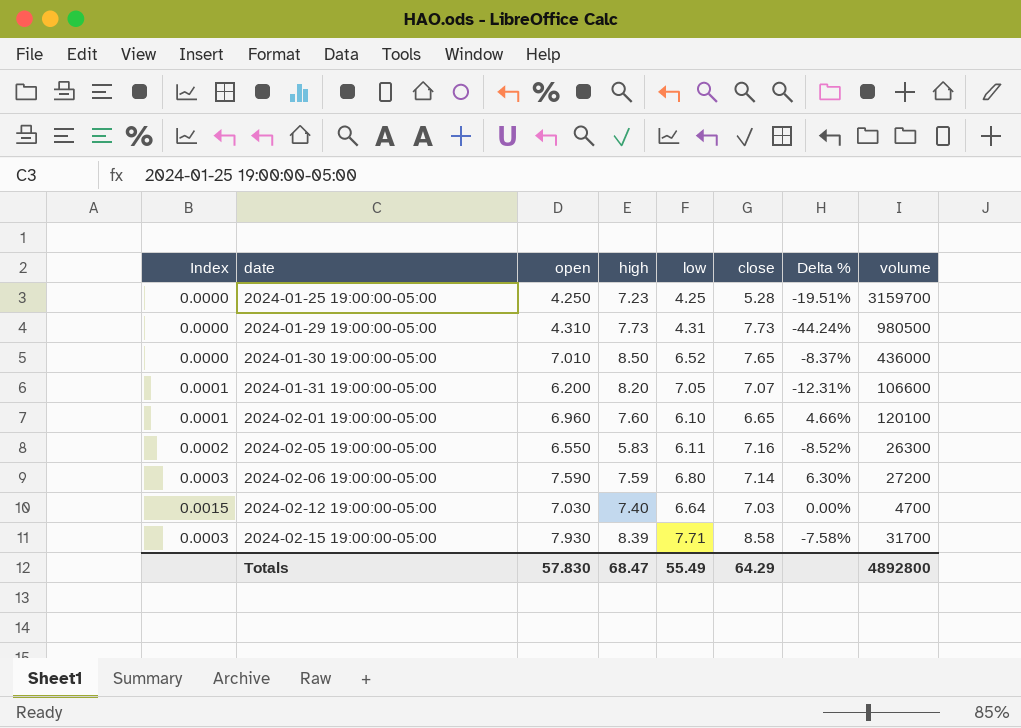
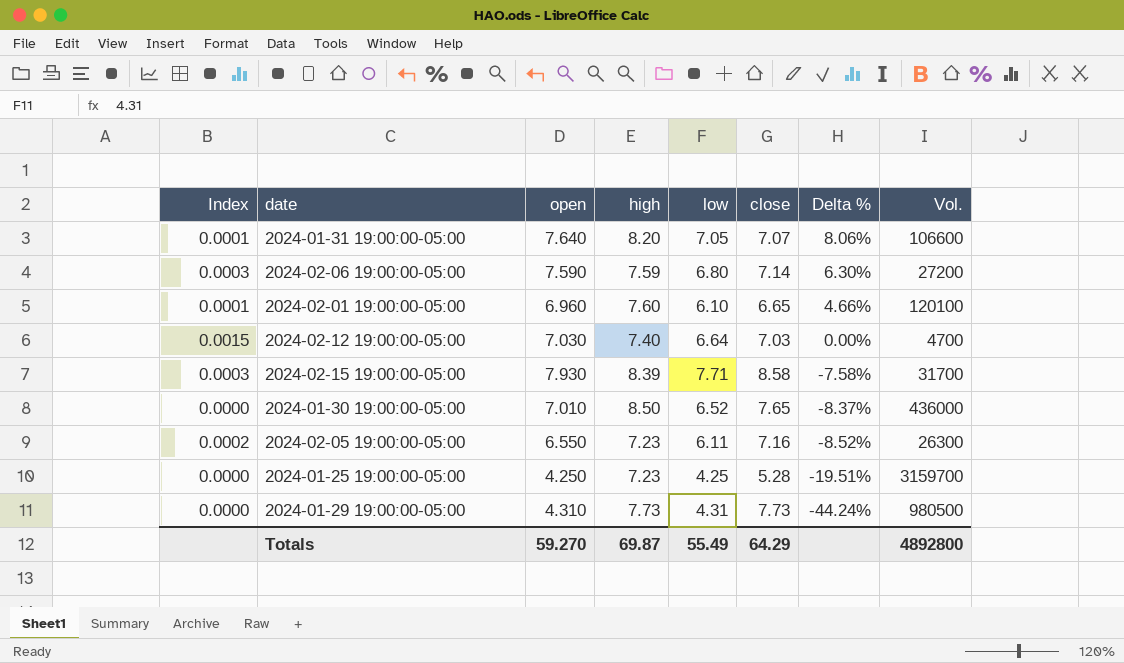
row order: date ascending -> Delta % descending
column name: volume -> Vol.
2024-01-31 19:00:00-05:00 | open: 6.200 -> 7.640
2024-01-31 19:00:00-05:00 | Delta %: -12.31% -> 8.06%
2024-02-05 19:00:00-05:00 | high: 5.83 -> 7.23
Totals | open: 57.830 -> 59.270
Totals | high: 68.47 -> 69.87

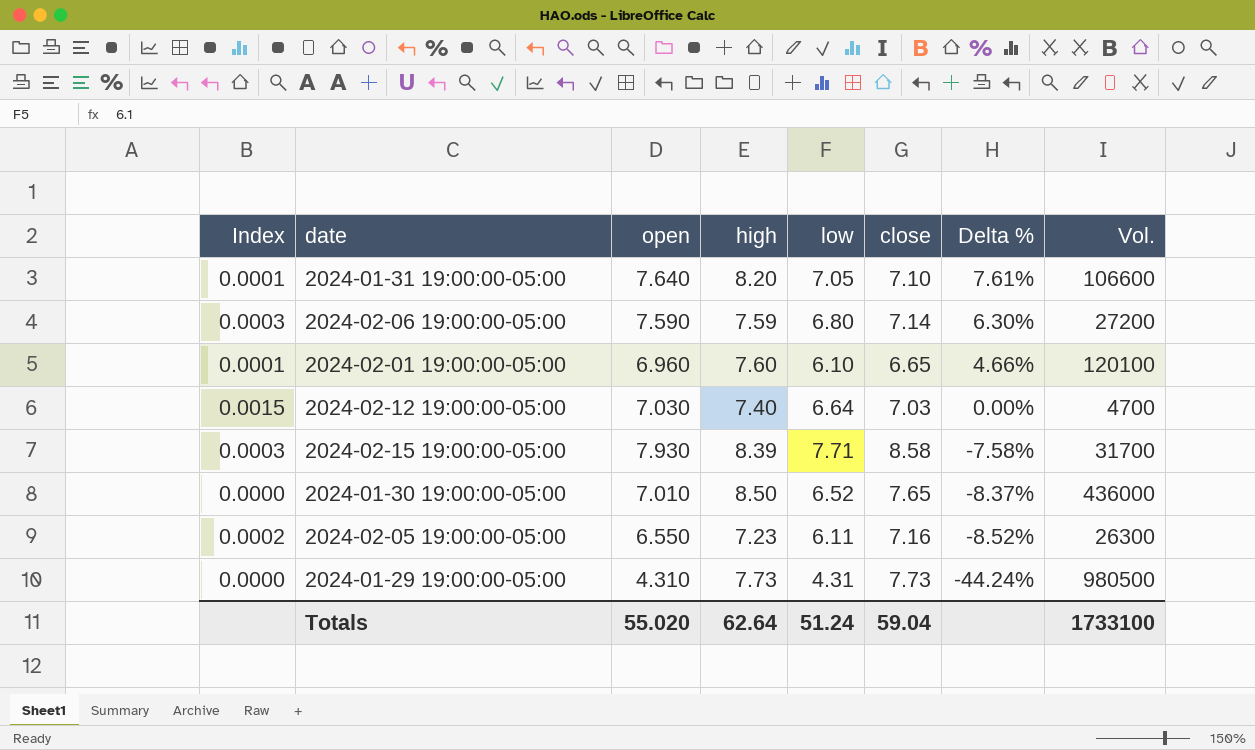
row 2024-01-25 19:00:00-05:00: 0.0000 | 4.250 | 7.23 | 4.25 | 5.28 | -19.51% | 3159700 -> none
2024-01-31 19:00:00-05:00 | close: 7.07 -> 7.10
2024-01-31 19:00:00-05:00 | Delta %: 8.06% -> 7.61%
Totals | open: 59.270 -> 55.020
Totals | high: 69.87 -> 62.64
Totals | low: 55.49 -> 51.24
Totals | close: 64.29 -> 59.04
Totals | Vol.: 4892800 -> 1733100

